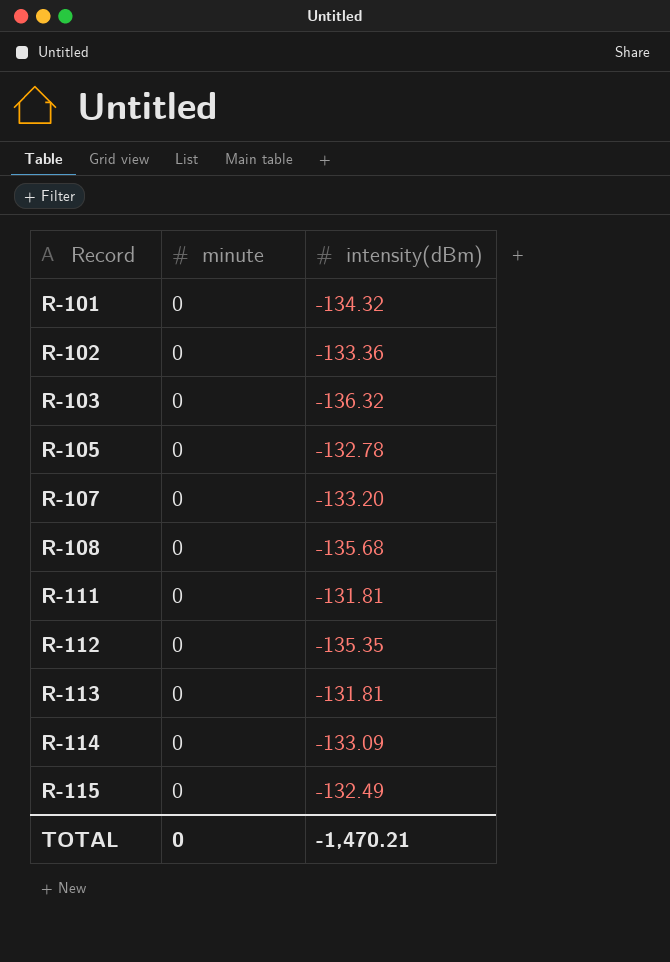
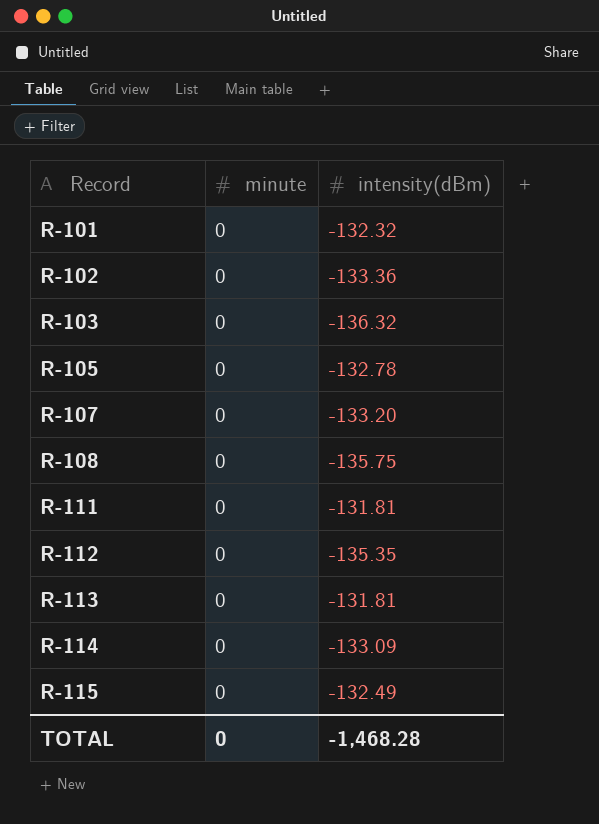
R-101 | intensity(dBm): -134.32 -> -132.32
R-108 | intensity(dBm): -135.68 -> -135.75
TOTAL | intensity(dBm): -1,470.21 -> -1,468.28

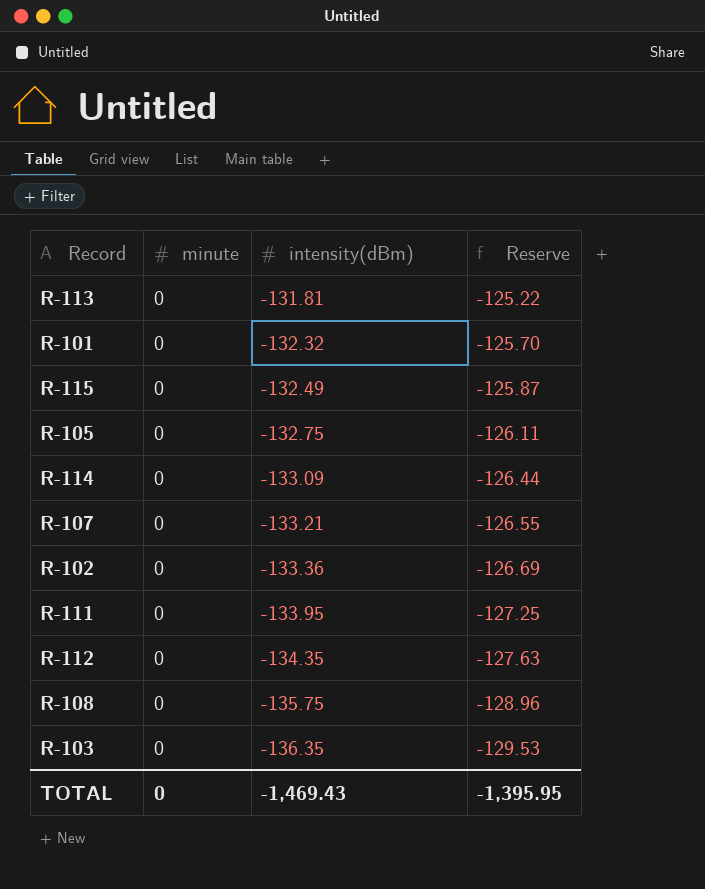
row order: Record ascending -> intensity(dBm) descending
column Reserve | formula: none -> [intensity(dBm)] * 0.95
R-105 | intensity(dBm): -132.78 -> -132.75
R-107 | intensity(dBm): -133.20 -> -133.21
R-111 | intensity(dBm): -131.81 -> -133.95
R-112 | intensity(dBm): -135.35 -> -134.35
R-103 | intensity(dBm): -136.32 -> -136.35
TOTAL | intensity(dBm): -1,468.28 -> -1,469.43

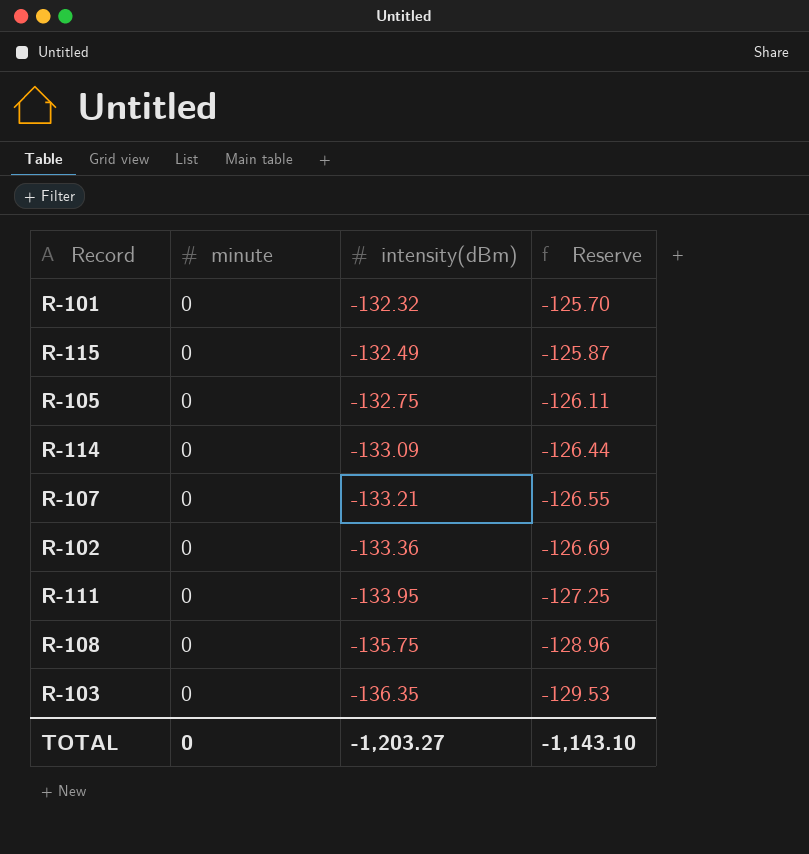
row R-113: 0 | -131.81 | -125.22 -> none
row R-112: 0 | -134.35 | -127.63 -> none
TOTAL | intensity(dBm): -1,469.43 -> -1,203.27
TOTAL | Reserve: -1,395.95 -> -1,143.10

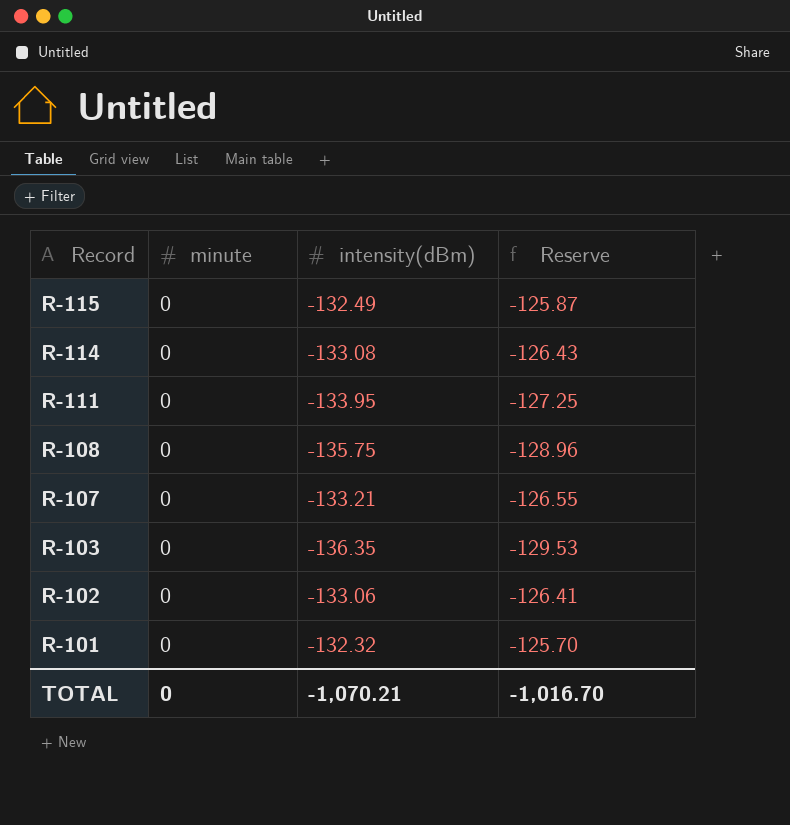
row order: intensity(dBm) descending -> Record descending
row R-105: 0 | -132.75 | -126.11 -> none
R-114 | intensity(dBm): -133.09 -> -133.08
R-114 | Reserve: -126.44 -> -126.43
R-102 | intensity(dBm): -133.36 -> -133.06
R-102 | Reserve: -126.69 -> -126.41
TOTAL | intensity(dBm): -1,203.27 -> -1,070.21
TOTAL | Reserve: -1,143.10 -> -1,016.70

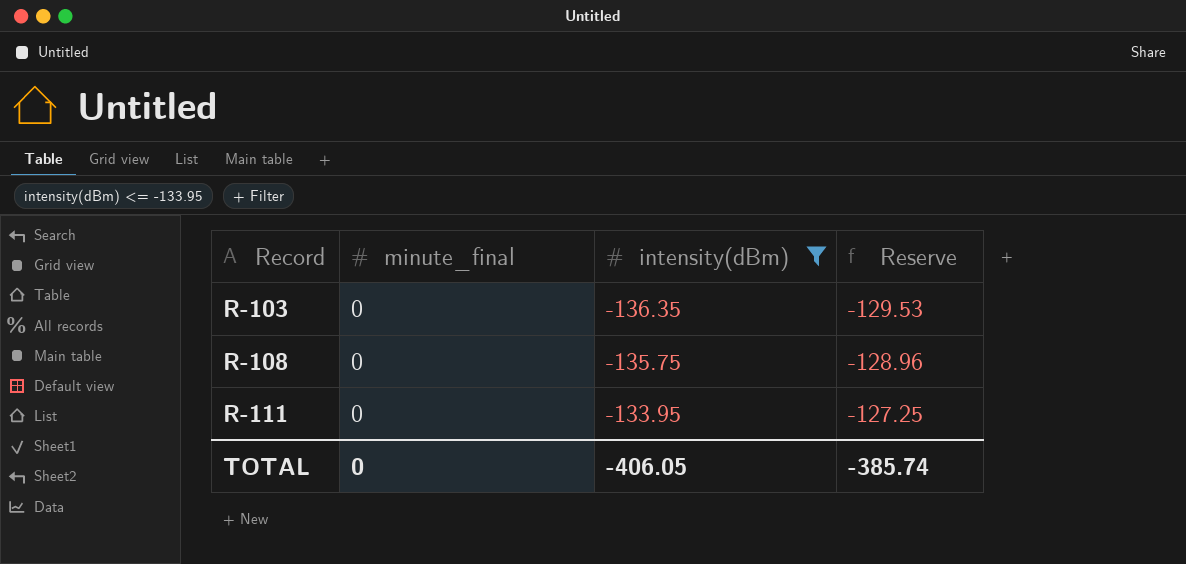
filter: none -> intensity(dBm) <= -133.95
row order: Record descending -> Record ascending
column name: minute -> minute_final
TOTAL | intensity(dBm): -1,070.21 -> -406.05
TOTAL | Reserve: -1,016.70 -> -385.74

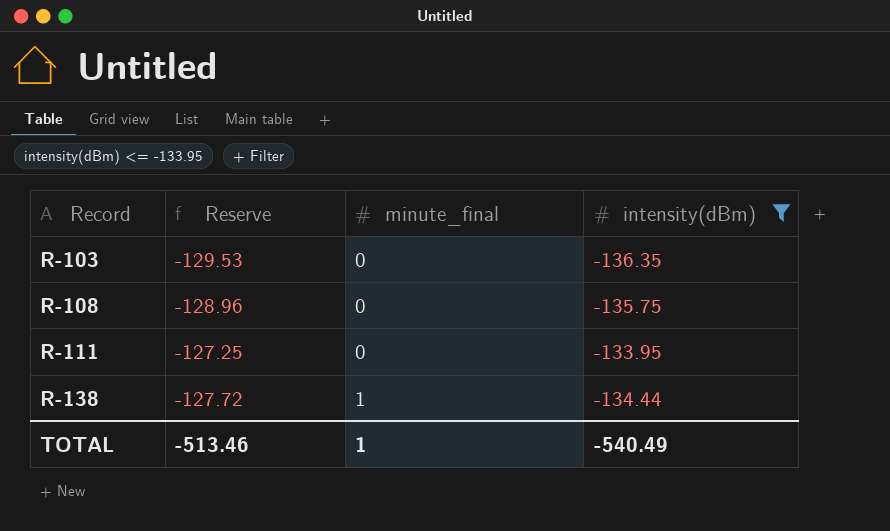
column Reserve | position: 4 -> 2
row R-138: none -> -127.72 | 1 | -134.44
TOTAL | Reserve: -385.74 -> -513.46
TOTAL | minute_final: 0 -> 1
TOTAL | intensity(dBm): -406.05 -> -540.49

